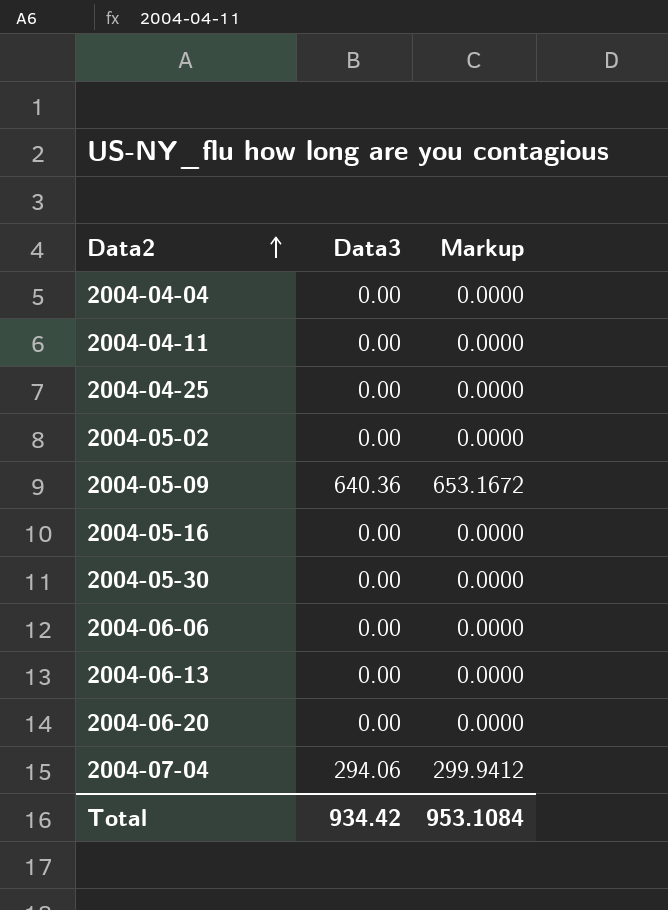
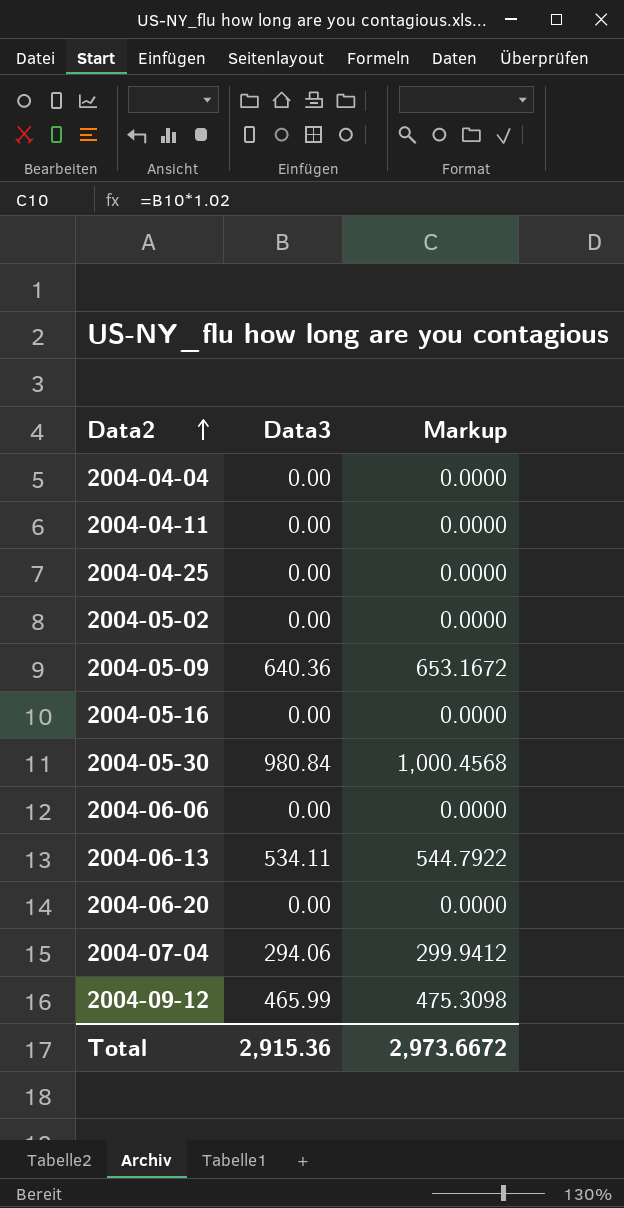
2004-05-30 | Data3: 0.00 -> 980.84
2004-05-30 | Markup: 0.0000 -> 1,000.4568
2004-06-13 | Data3: 0.00 -> 534.11
2004-06-13 | Markup: 0.0000 -> 544.7922
row 2004-09-12: none -> 465.99 | 475.3098
Total | Data3: 934.42 -> 2,915.36
Total | Markup: 953.1084 -> 2,973.6672

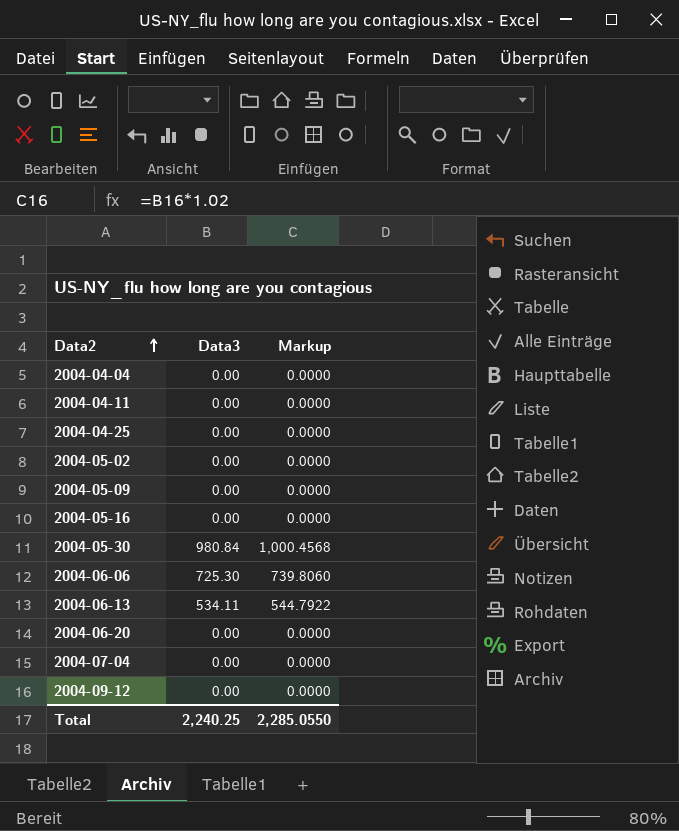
2004-05-09 | Data3: 640.36 -> 0.00
2004-05-09 | Markup: 653.1672 -> 0.0000
2004-06-06 | Data3: 0.00 -> 725.30
2004-06-06 | Markup: 0.0000 -> 739.8060
2004-07-04 | Data3: 294.06 -> 0.00
2004-07-04 | Markup: 299.9412 -> 0.0000
2004-09-12 | Data3: 465.99 -> 0.00
2004-09-12 | Markup: 475.3098 -> 0.0000
Total | Data3: 2,915.36 -> 2,240.25
Total | Markup: 2,973.6672 -> 2,285.0550

